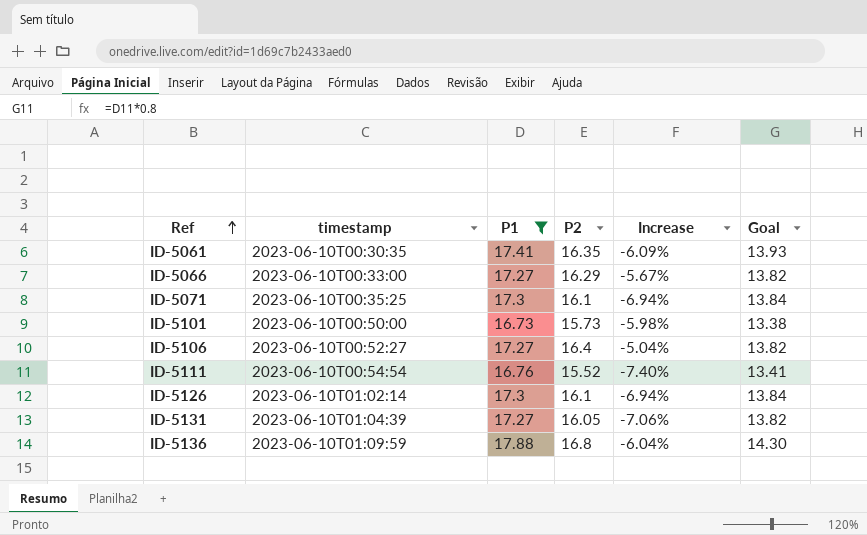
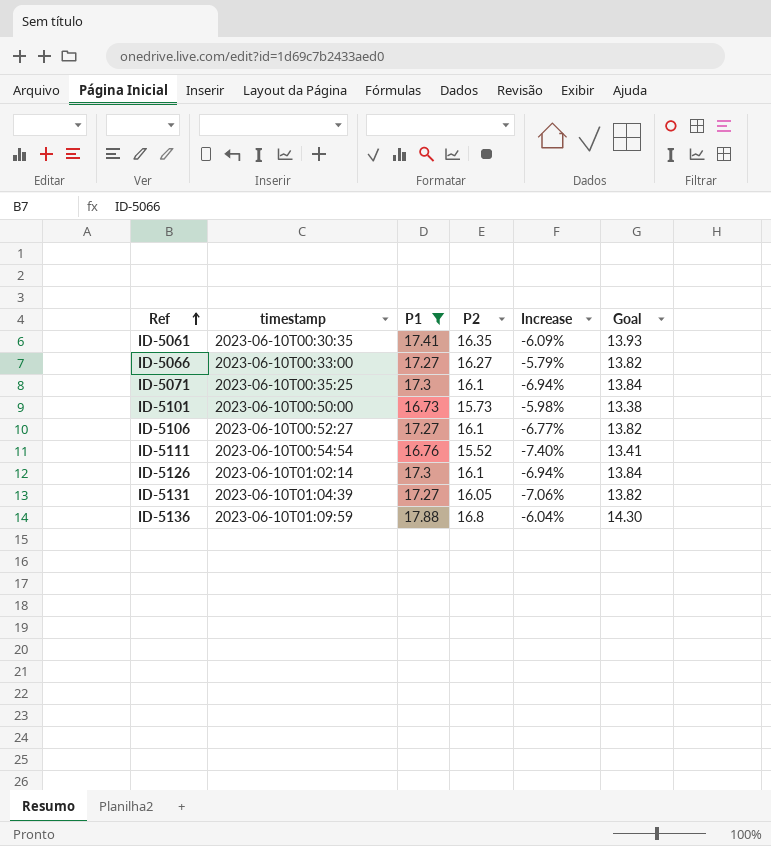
ID-5066 | P2: 16.29 -> 16.27
ID-5066 | Increase: -5.67% -> -5.79%
ID-5106 | P2: 16.4 -> 16.1
ID-5106 | Increase: -5.04% -> -6.77%

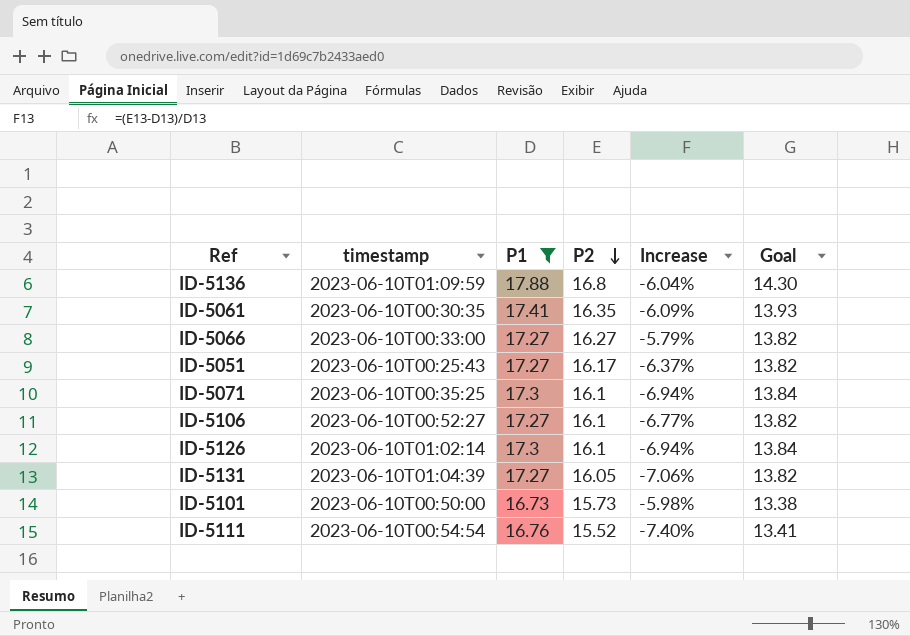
row order: Ref ascending -> P2 descending
row ID-5051: none -> 2023-06-10T00:25:43 | 17.27 | 16.17 | -6.37% | 13.82

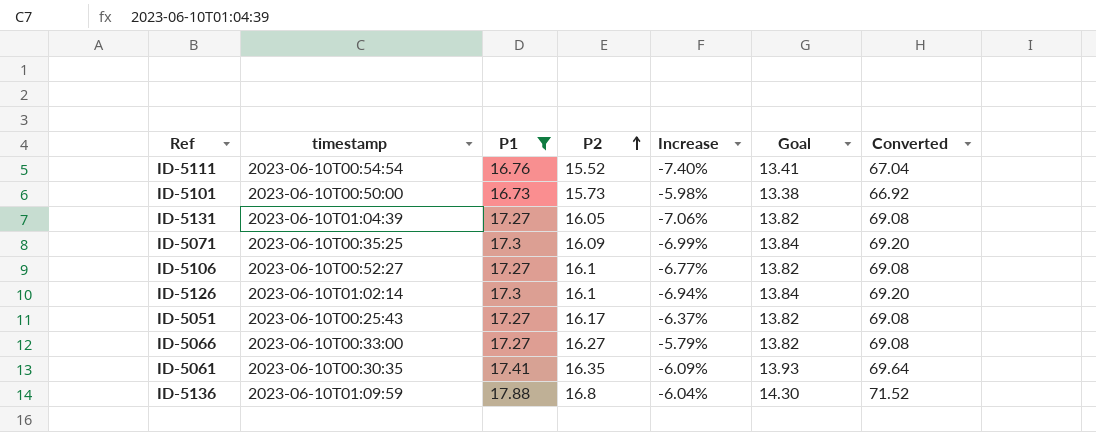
row order: P2 descending -> P2 ascending
column Converted | formula: none -> [P1] * 4
ID-5071 | P2: 16.1 -> 16.09
ID-5071 | Increase: -6.94% -> -6.99%

